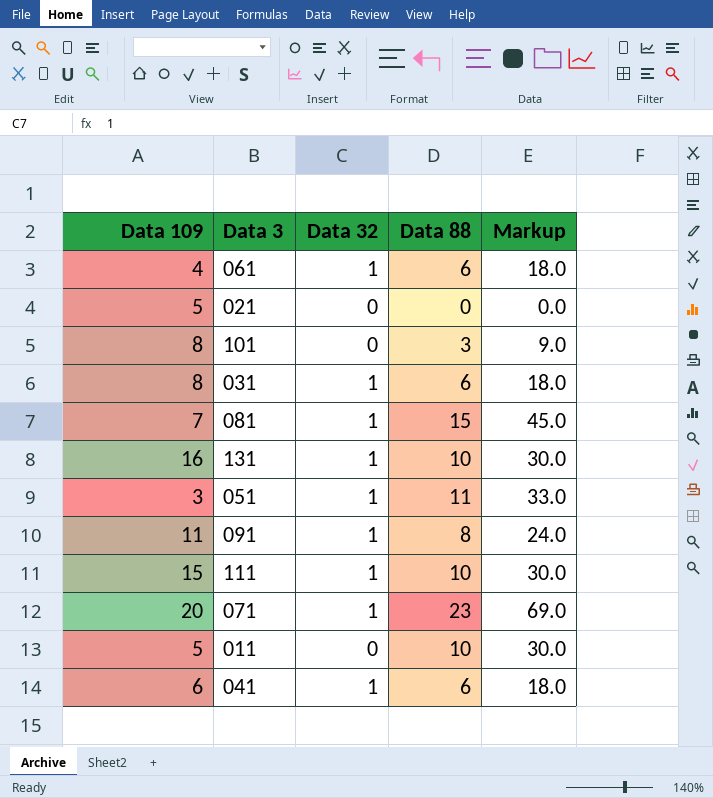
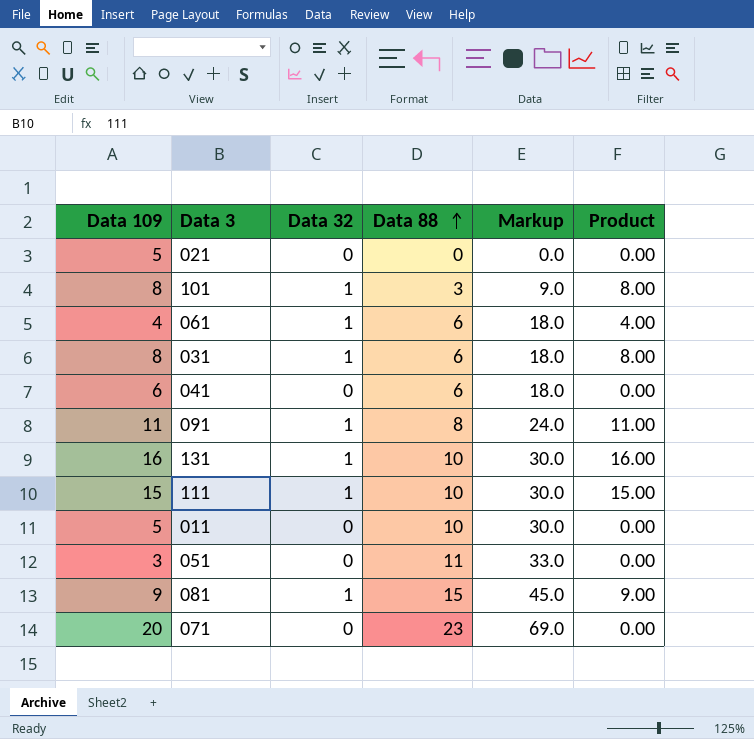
row order: none -> Data 88 ascending
column Product | formula: none -> [Data 109] * [Data 32]
101 | Data 32: 0 -> 1
041 | Data 32: 1 -> 0
051 | Data 32: 1 -> 0
081 | Data 109: 7 -> 9
071 | Data 32: 1 -> 0

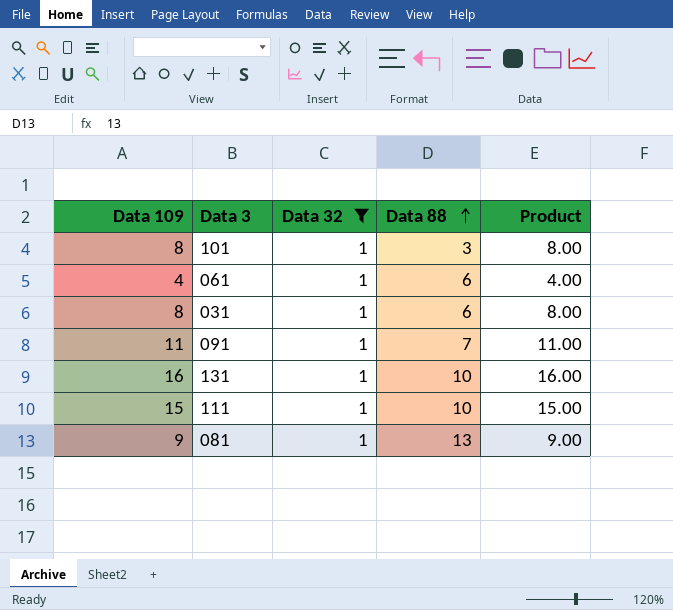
filter: none -> Data 32 = 1
column Markup | formula: [Data 88] * 3 -> none
091 | Data 88: 8 -> 7
081 | Data 88: 15 -> 13

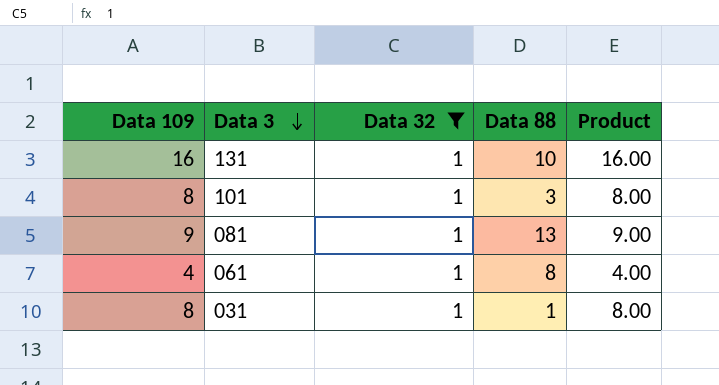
row order: Data 88 ascending -> Data 3 descending
row 091: 11 | 1 | 7 | 11.00 -> none
row 111: 15 | 1 | 10 | 15.00 -> none
061 | Data 88: 6 -> 8
031 | Data 88: 6 -> 1

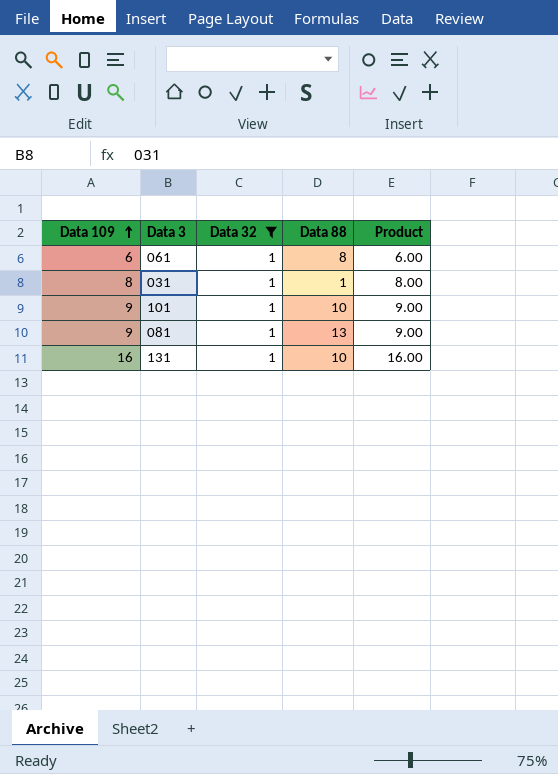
row order: Data 3 descending -> Data 109 ascending
061 | Data 109: 4 -> 6
061 | Product: 4.00 -> 6.00
101 | Data 109: 8 -> 9
101 | Data 88: 3 -> 10
101 | Product: 8.00 -> 9.00

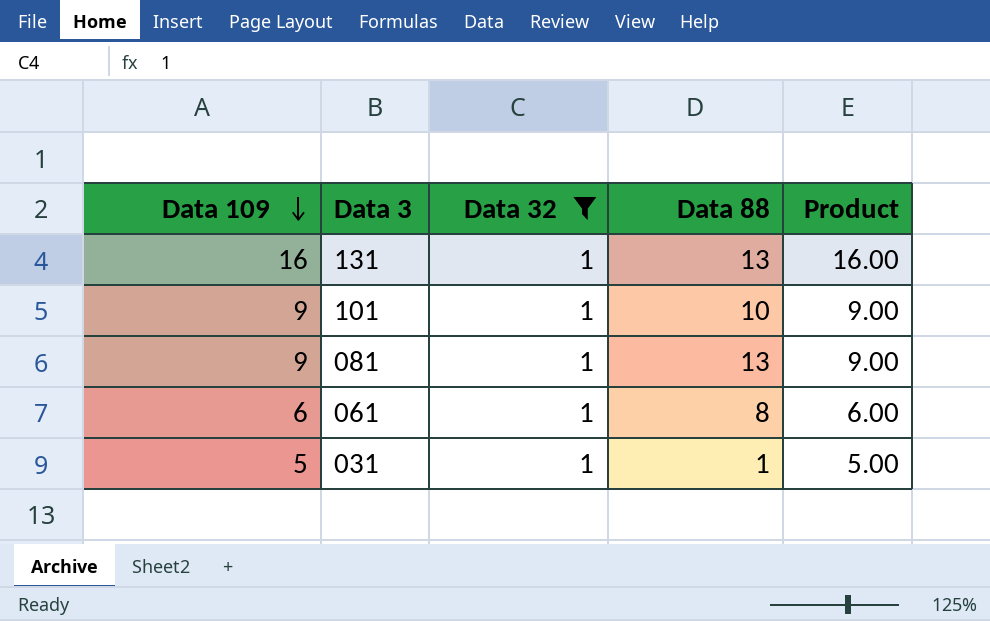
row order: Data 109 ascending -> Data 109 descending
131 | Data 88: 10 -> 13
031 | Data 109: 8 -> 5
031 | Product: 8.00 -> 5.00

